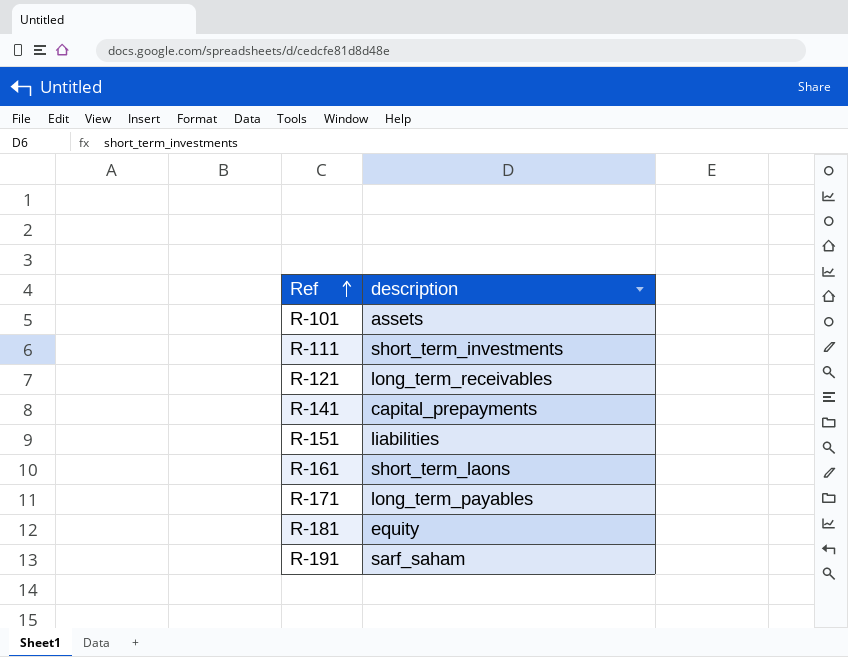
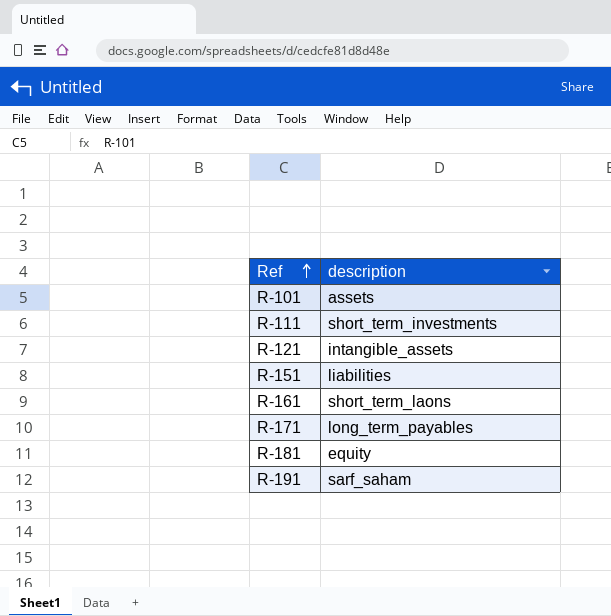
row R-141: capital_prepayments -> none
R-121 | description: long_term_receivables -> intangible_assets

